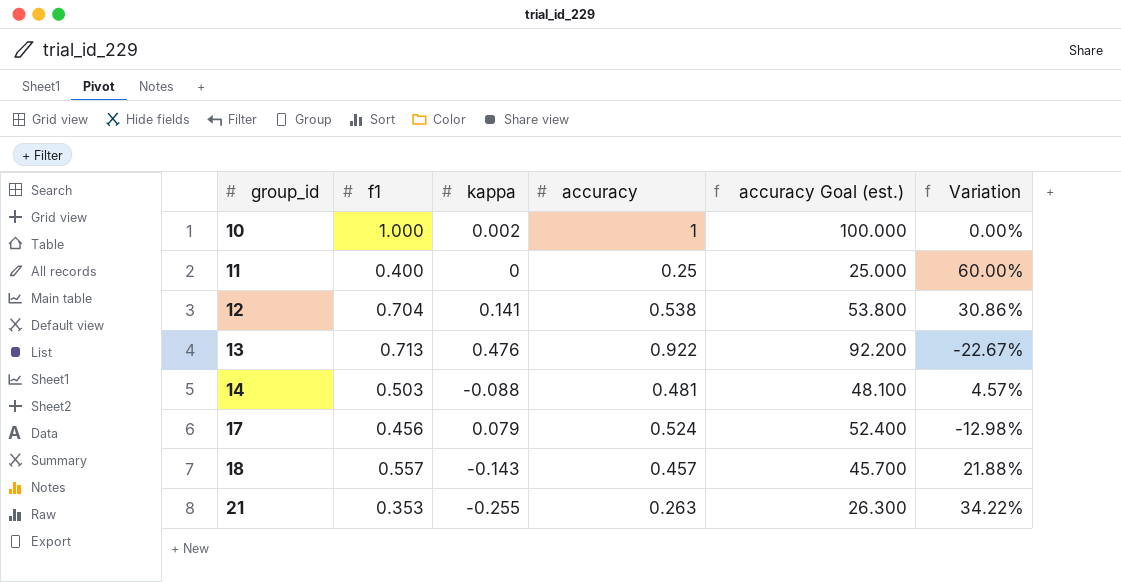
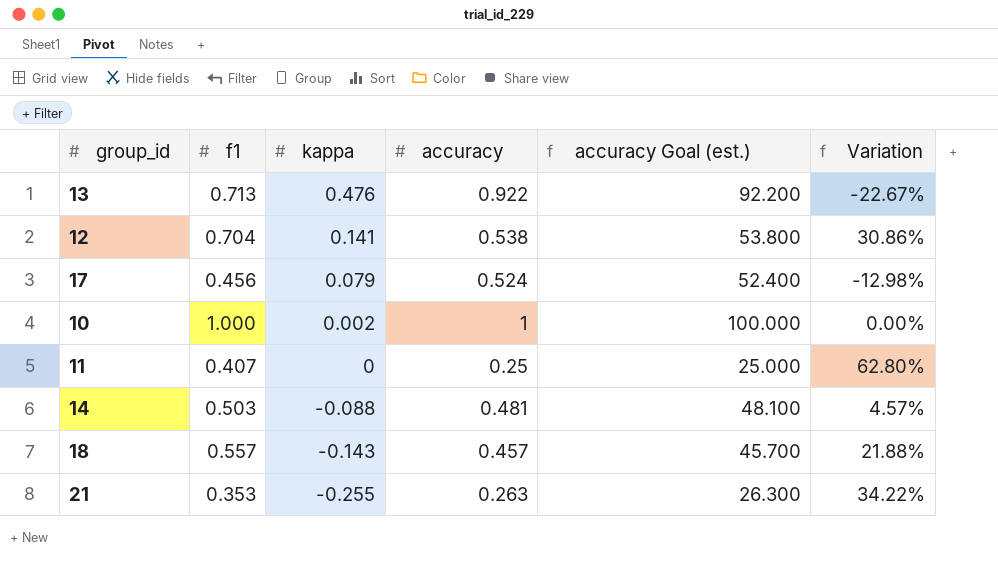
row order: group_id ascending -> kappa descending
11 | f1: 0.400 -> 0.407
11 | Variation: 60.00% -> 62.80%

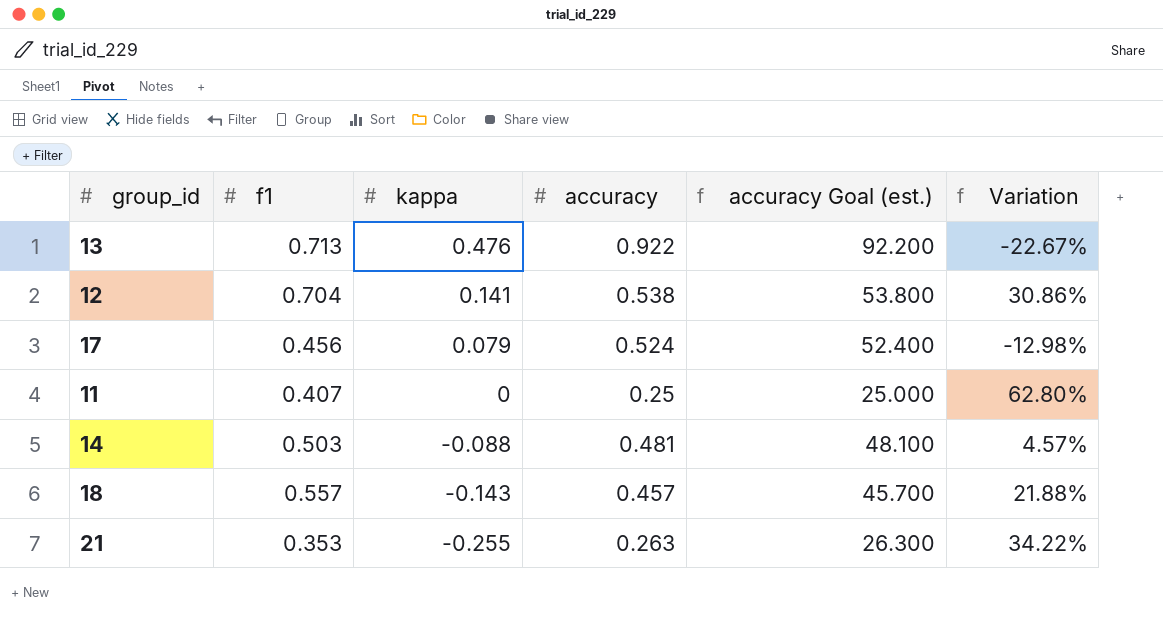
row 10: 1.000 | 0.002 | 1 | 100.000 | 0.00% -> none

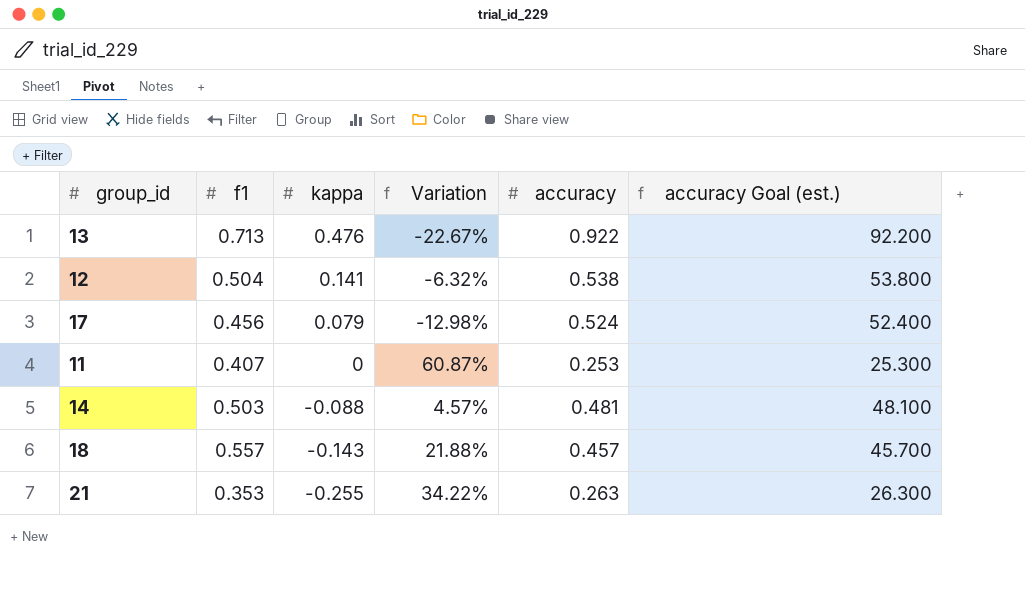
column Variation | position: 6 -> 4
12 | f1: 0.704 -> 0.504
12 | Variation: 30.86% -> -6.32%
11 | Variation: 62.80% -> 60.87%
11 | accuracy: 0.25 -> 0.253
11 | accuracy Goal (est.): 25.000 -> 25.300

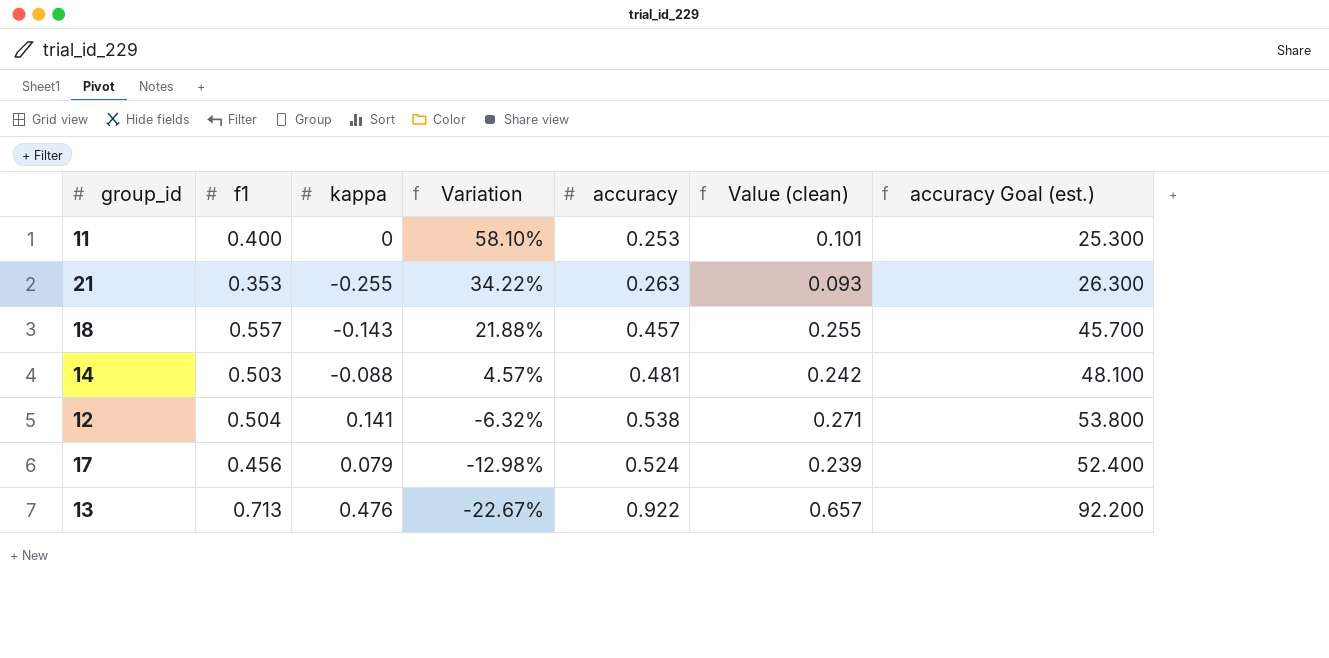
row order: kappa descending -> Variation descending
column Value (clean) | formula: none -> [f1] * [accuracy]
11 | f1: 0.407 -> 0.400
11 | Variation: 60.87% -> 58.10%

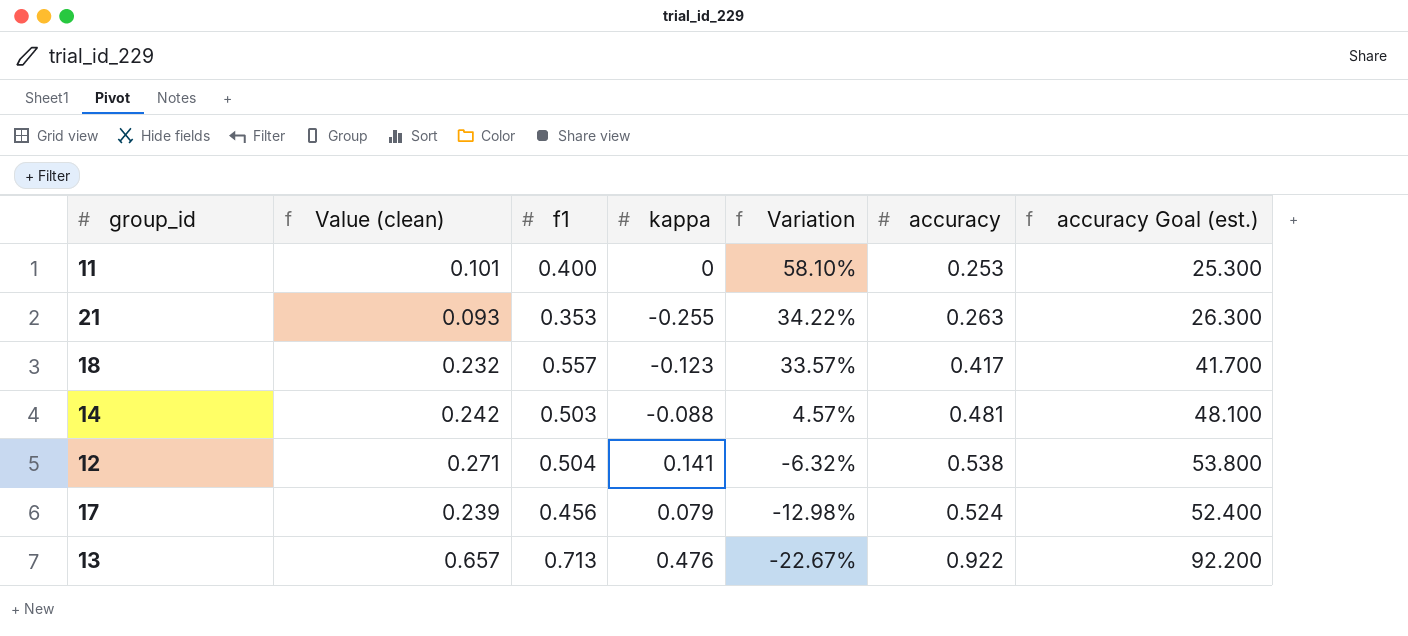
column Value (clean) | position: 6 -> 2
18 | Value (clean): 0.255 -> 0.232
18 | kappa: -0.143 -> -0.123
18 | Variation: 21.88% -> 33.57%
18 | accuracy: 0.457 -> 0.417
18 | accuracy Goal (est.): 45.700 -> 41.700

